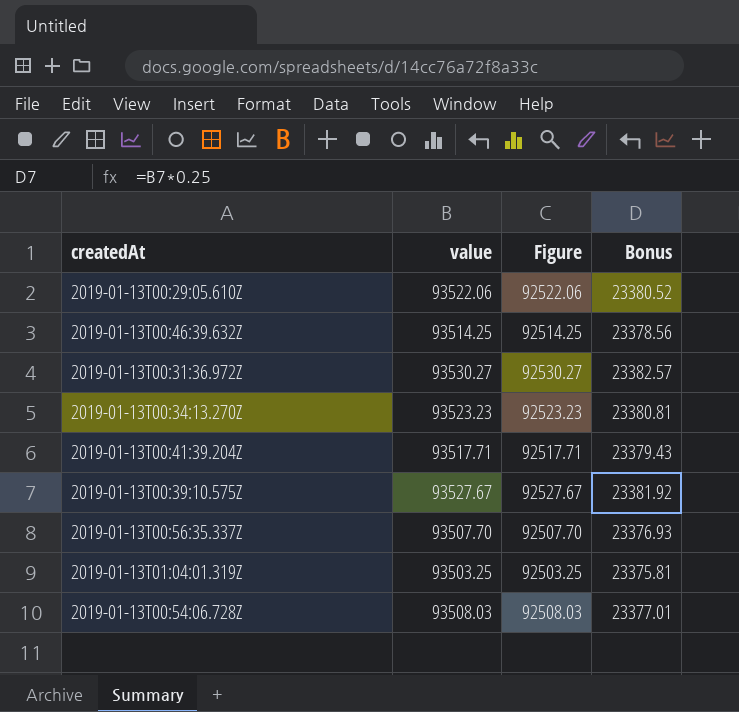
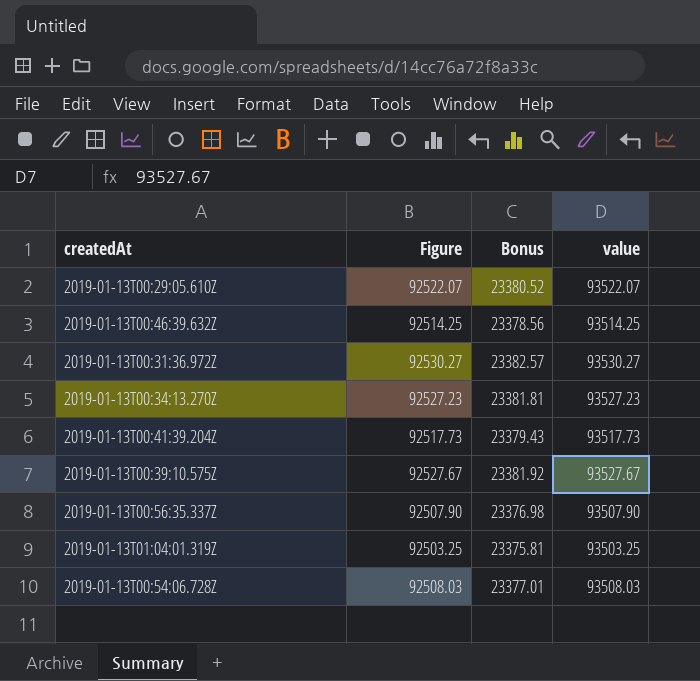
column value | position: 2 -> 4
2019-01-13T00:29:05.610Z | Figure: 92522.06 -> 92522.07
2019-01-13T00:29:05.610Z | value: 93522.06 -> 93522.07
2019-01-13T00:34:13.270Z | Figure: 92523.23 -> 92527.23
2019-01-13T00:34:13.270Z | Bonus: 23380.81 -> 23381.81
2019-01-13T00:34:13.270Z | value: 93523.23 -> 93527.23
2019-01-13T00:41:39.204Z | Figure: 92517.71 -> 92517.73
2019-01-13T00:41:39.204Z | value: 93517.71 -> 93517.73
2019-01-13T00:56:35.337Z | Figure: 92507.70 -> 92507.90
2019-01-13T00:56:35.337Z | Bonus: 23376.93 -> 23376.98
2019-01-13T00:56:35.337Z | value: 93507.70 -> 93507.90

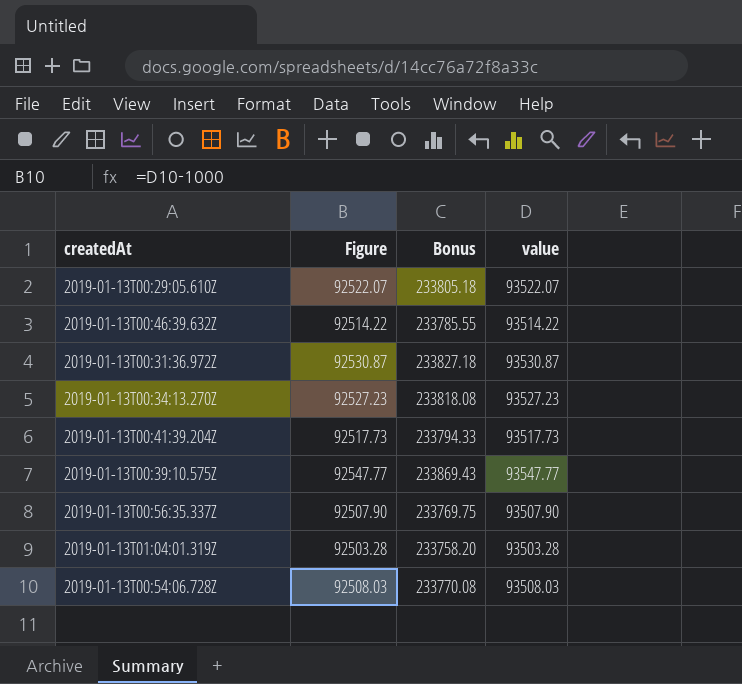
column Bonus | formula: [value] * 0.25 -> [value] * 2.5
2019-01-13T00:46:39.632Z | Figure: 92514.25 -> 92514.22
2019-01-13T00:46:39.632Z | value: 93514.25 -> 93514.22
2019-01-13T00:31:36.972Z | Figure: 92530.27 -> 92530.87
2019-01-13T00:31:36.972Z | value: 93530.27 -> 93530.87
2019-01-13T00:39:10.575Z | Figure: 92527.67 -> 92547.77
2019-01-13T00:39:10.575Z | value: 93527.67 -> 93547.77
2019-01-13T01:04:01.319Z | Figure: 92503.25 -> 92503.28
2019-01-13T01:04:01.319Z | value: 93503.25 -> 93503.28

